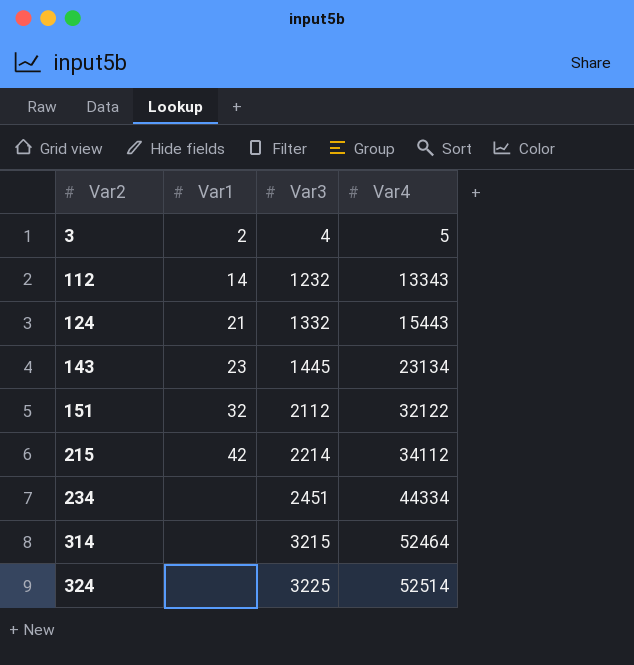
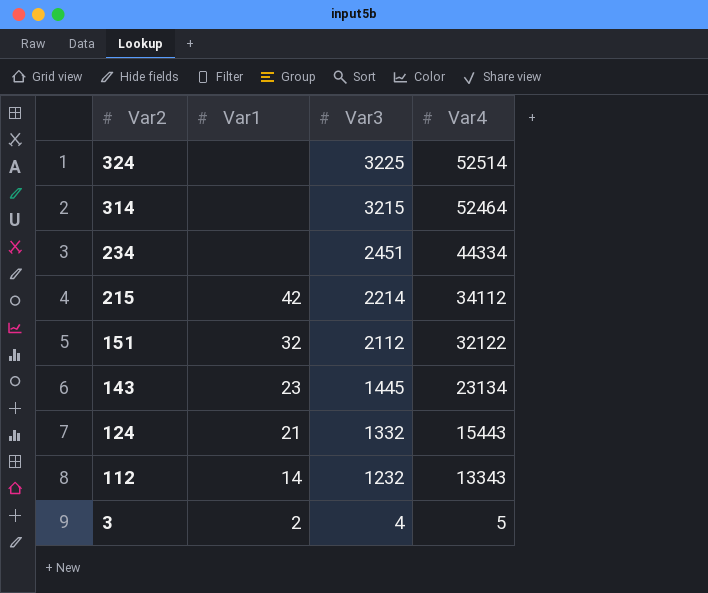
row order: Var2 ascending -> Var2 descending

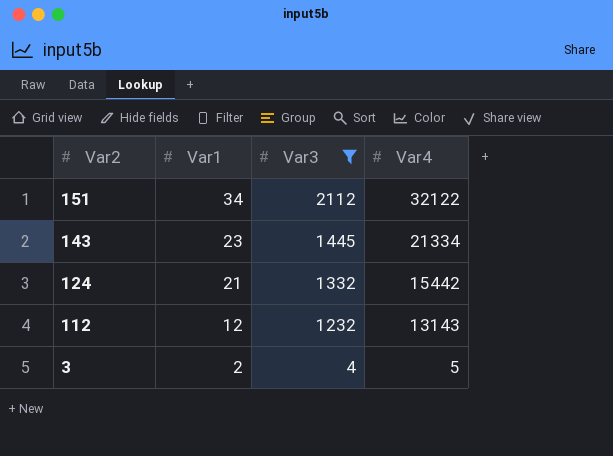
filter: none -> Var3 <= 2112
151 | Var1: 32 -> 34
143 | Var4: 23134 -> 21334
124 | Var4: 15443 -> 15442
112 | Var1: 14 -> 12
112 | Var4: 13343 -> 13143

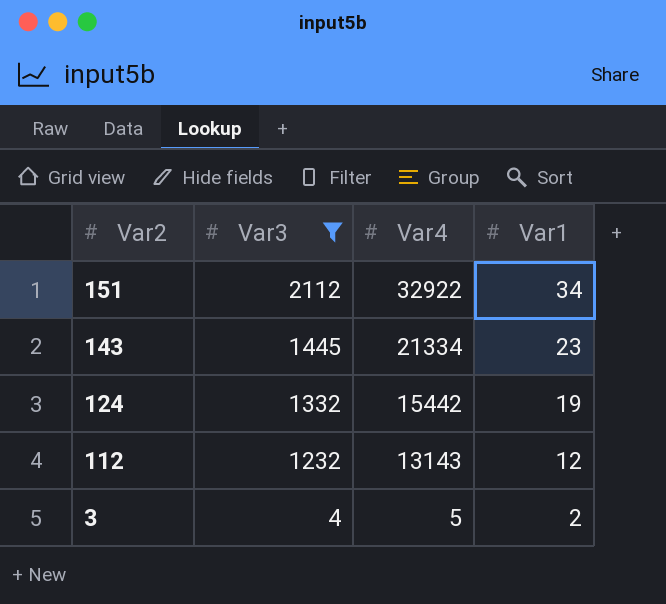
column Var1 | position: 2 -> 4
151 | Var4: 32122 -> 32922
124 | Var1: 21 -> 19

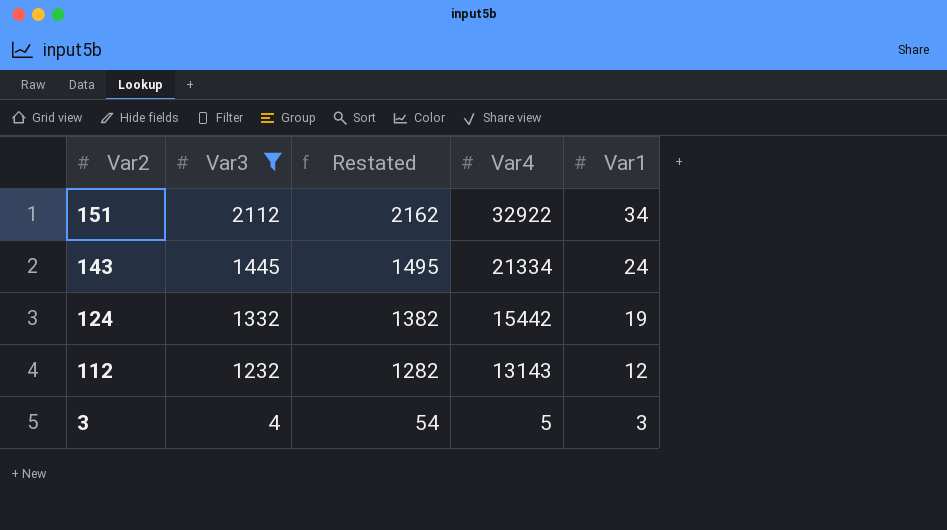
column Restated | formula: none -> [Var3] + 50
143 | Var1: 23 -> 24
3 | Var1: 2 -> 3

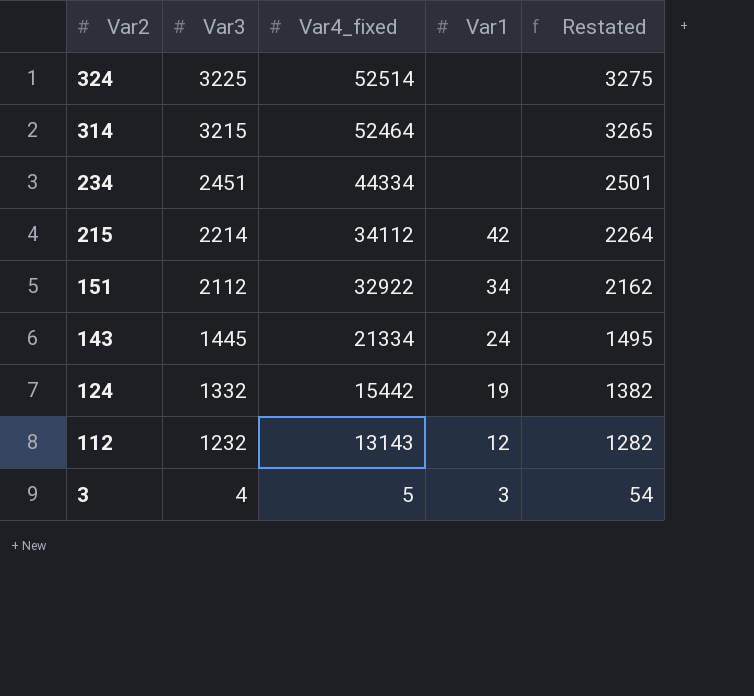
filter: Var3 <= 2112 -> none
column name: Var4 -> Var4_fixed
column Restated | position: 3 -> 5

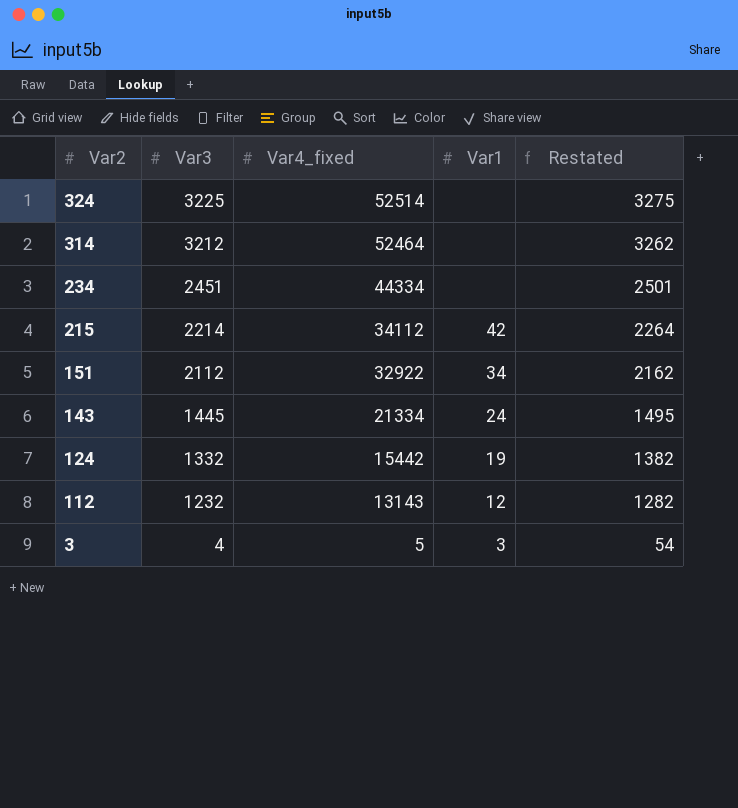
314 | Var3: 3215 -> 3212
314 | Restated: 3265 -> 3262

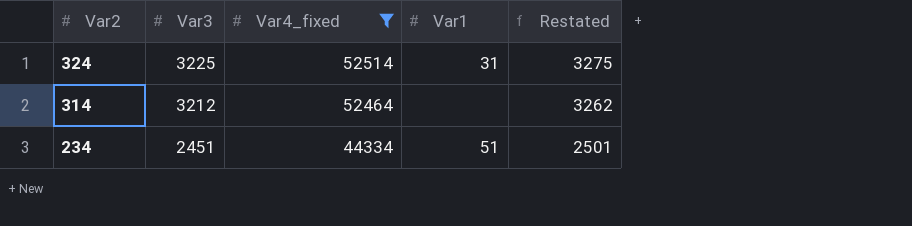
filter: none -> Var4_fixed >= 44334
324 | Var1: none -> 31
234 | Var1: none -> 51

